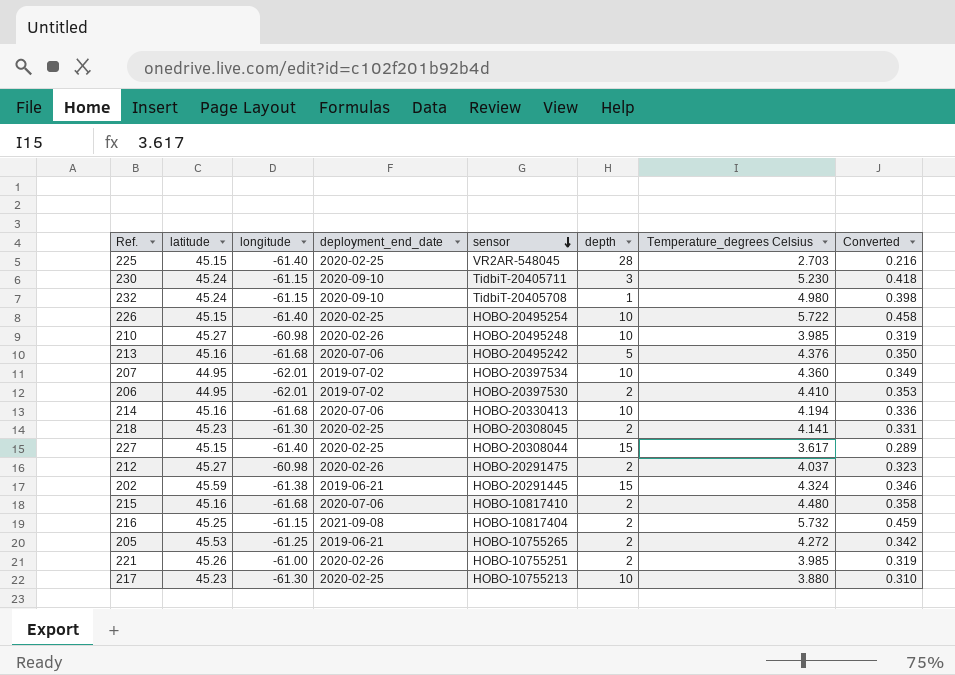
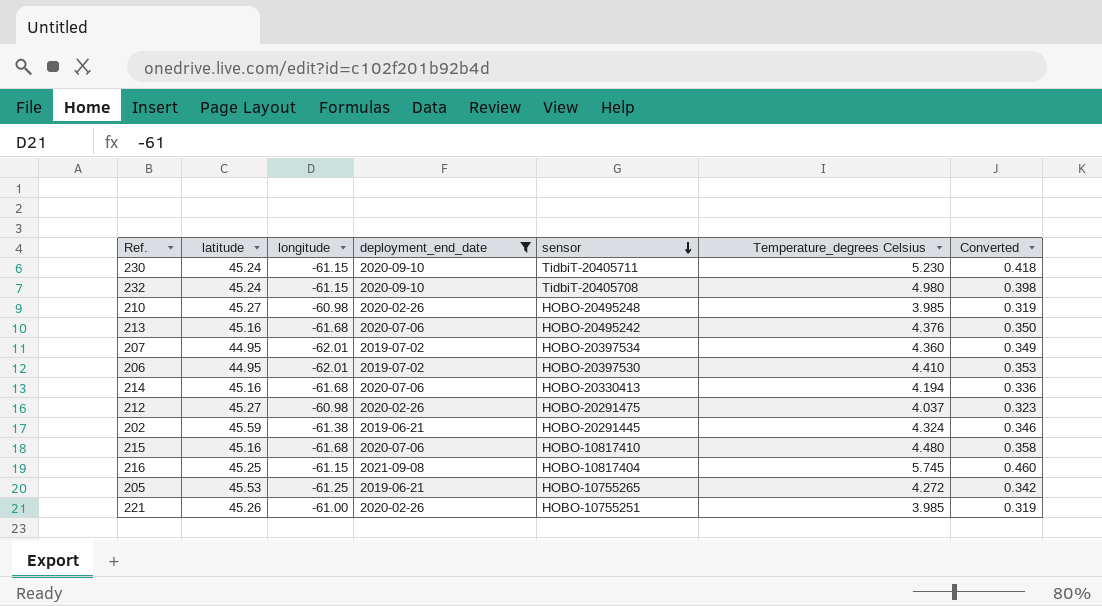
filter: none -> deployment_end_date != 2020-02-25
column depth | position: 6 -> none
216 | Temperature_degrees Celsius: 5.732 -> 5.745
216 | Converted: 0.459 -> 0.460

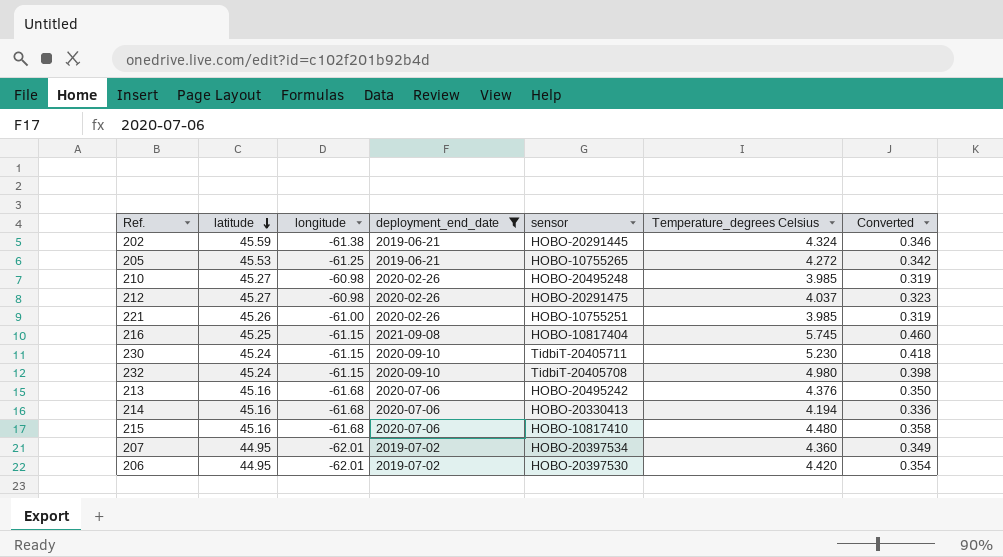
row order: sensor descending -> latitude descending
206 | Temperature_degrees Celsius: 4.410 -> 4.420
206 | Converted: 0.353 -> 0.354

